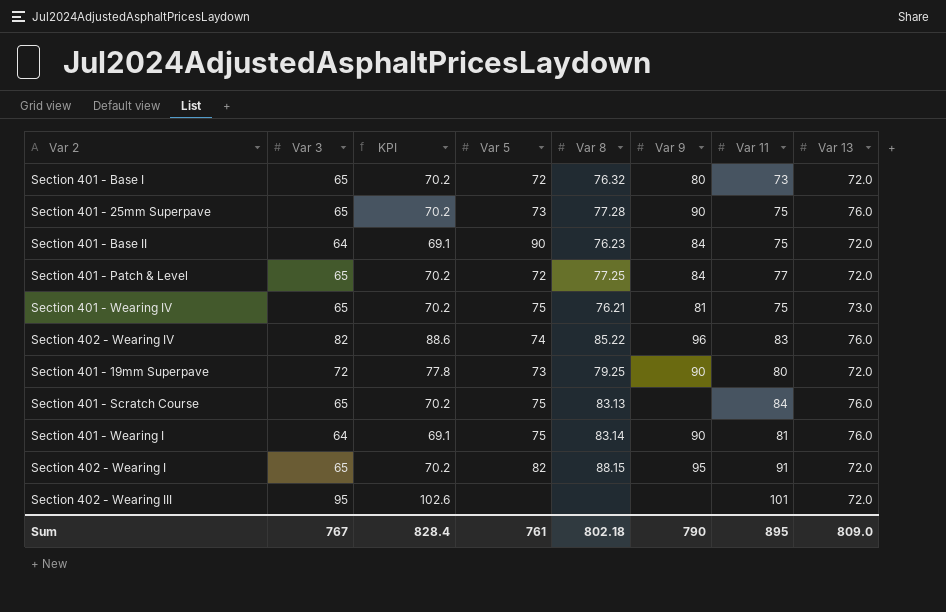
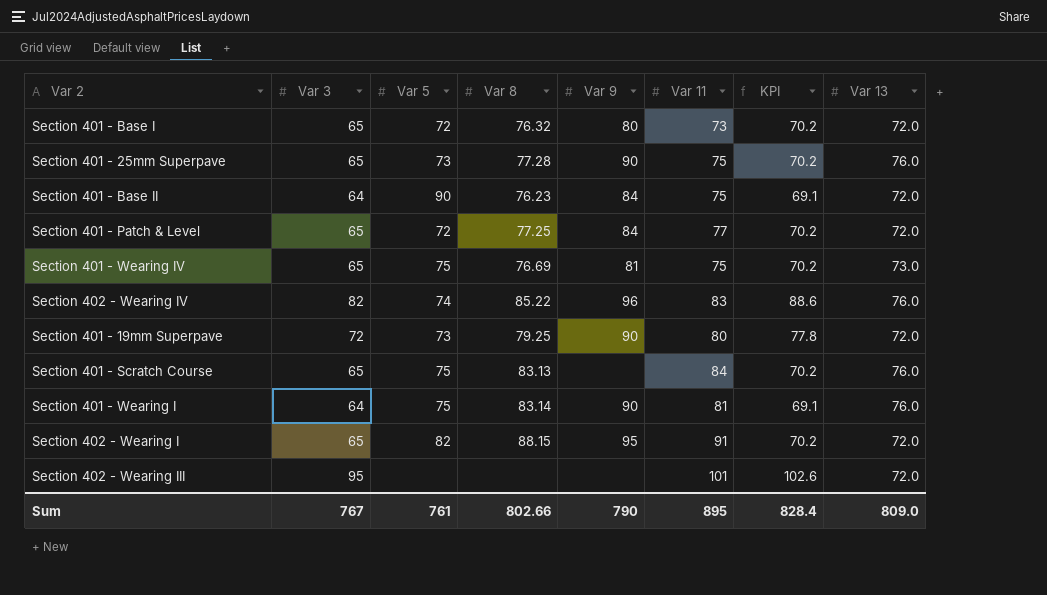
column KPI | position: 3 -> 7
Section 401 - Wearing IV | Var 8: 76.21 -> 76.69
Sum | Var 8: 802.18 -> 802.66

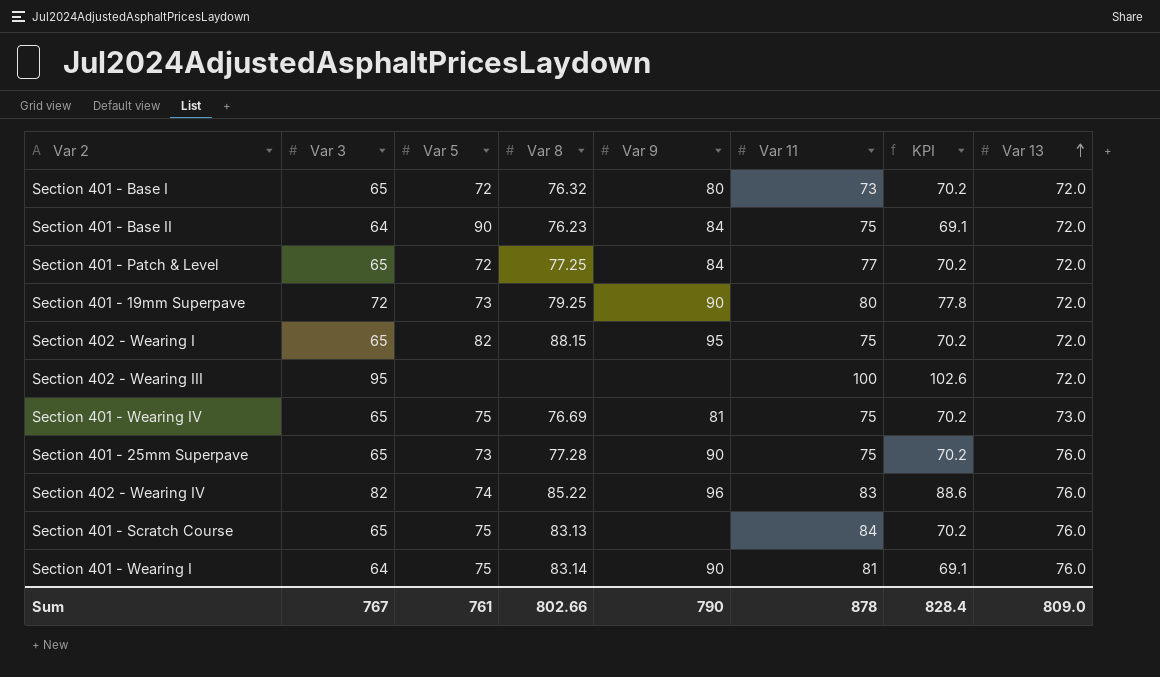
row order: none -> Var 13 ascending
Section 402 - Wearing I | Var 11: 91 -> 75
Section 402 - Wearing III | Var 11: 101 -> 100
Sum | Var 11: 895 -> 878

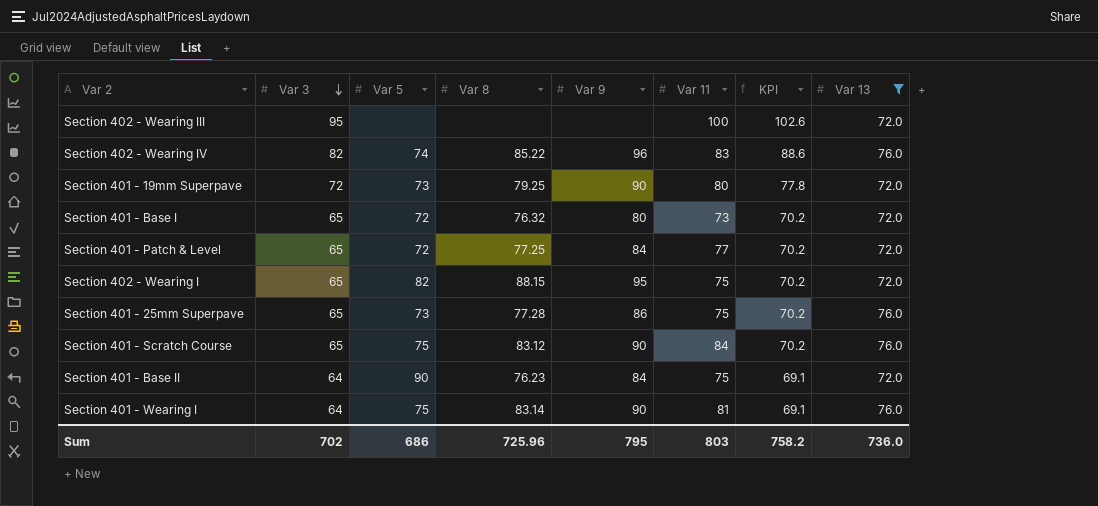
filter: none -> Var 13 != 73.0
row order: Var 13 ascending -> Var 3 descending
Section 401 - 25mm Superpave | Var 9: 90 -> 86
Section 401 - Scratch Course | Var 8: 83.13 -> 83.12
Section 401 - Scratch Course | Var 9: none -> 90
Sum | Var 3: 767 -> 702
Sum | Var 5: 761 -> 686
Sum | Var 8: 802.66 -> 725.96
Sum | Var 9: 790 -> 795
Sum | Var 11: 878 -> 803
Sum | KPI: 828.4 -> 758.2
Sum | Var 13: 809.0 -> 736.0

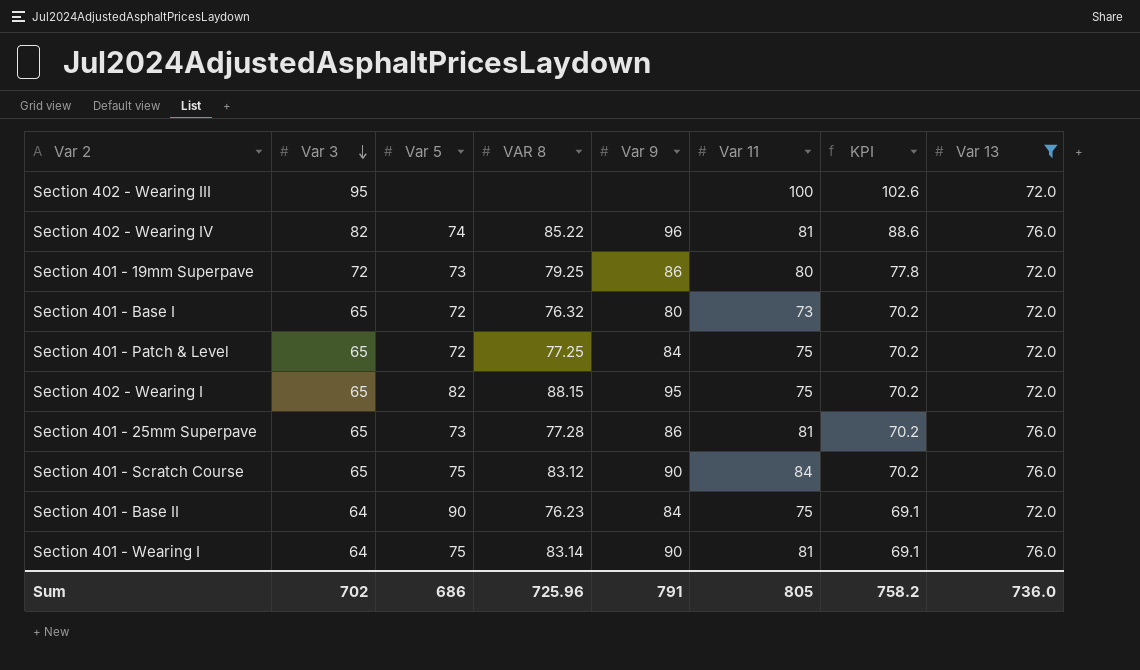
column name: Var 8 -> VAR 8
Section 402 - Wearing IV | Var 11: 83 -> 81
Section 401 - 19mm Superpave | Var 9: 90 -> 86
Section 401 - Patch & Level | Var 11: 77 -> 75
Section 401 - 25mm Superpave | Var 11: 75 -> 81
Sum | Var 9: 795 -> 791
Sum | Var 11: 803 -> 805

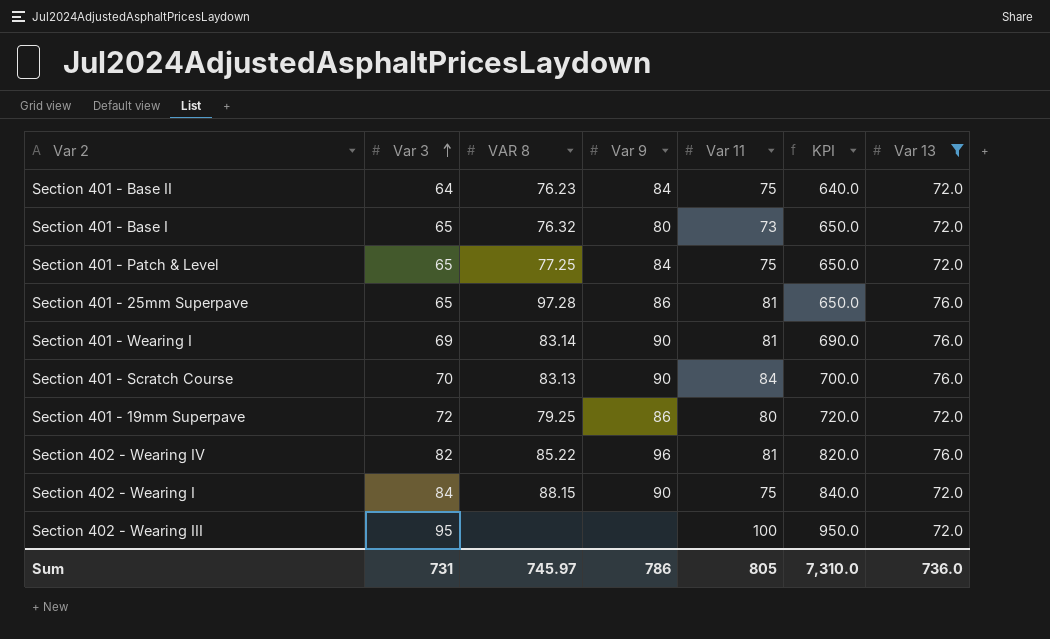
row order: Var 3 descending -> Var 3 ascending
column Var 5 | position: 3 -> none
column KPI | formula: [Var 3] * 1.08 -> [Var 3] * 10
Section 401 - 25mm Superpave | VAR 8: 77.28 -> 97.28
Section 401 - Wearing I | Var 3: 64 -> 69
Section 401 - Scratch Course | Var 3: 65 -> 70
Section 401 - Scratch Course | VAR 8: 83.12 -> 83.13
Section 402 - Wearing I | Var 3: 65 -> 84
Section 402 - Wearing I | Var 9: 95 -> 90
Sum | Var 3: 702 -> 731
Sum | VAR 8: 725.96 -> 745.97
Sum | Var 9: 791 -> 786
Sum | KPI: 758.2 -> 7,310.0

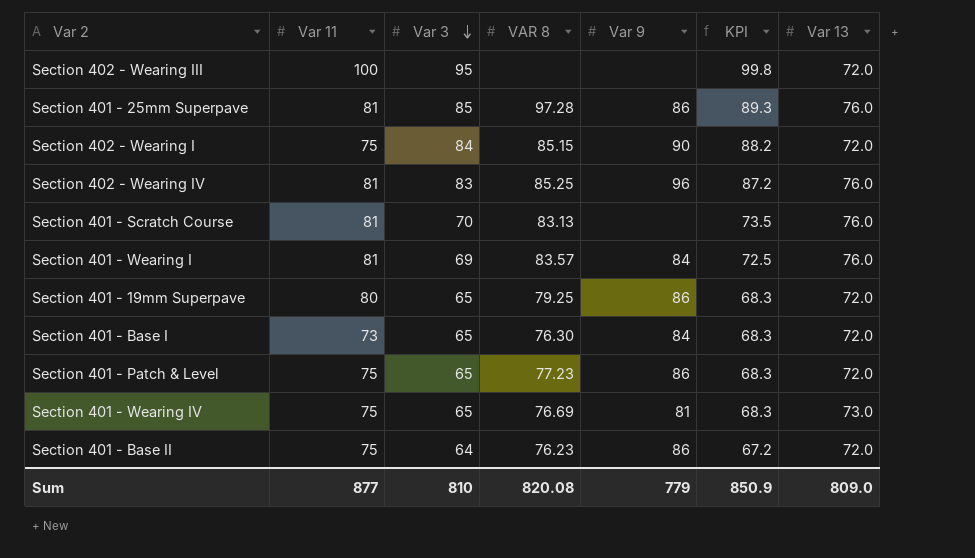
filter: Var 13 != 73.0 -> none
row order: Var 3 ascending -> Var 3 descending
column Var 11 | position: 5 -> 2
column KPI | formula: [Var 3] * 10 -> [Var 3] * 1.05
Section 401 - 25mm Superpave | Var 3: 65 -> 85
Section 402 - Wearing I | VAR 8: 88.15 -> 85.15
Section 402 - Wearing IV | Var 3: 82 -> 83
Section 402 - Wearing IV | VAR 8: 85.22 -> 85.25
Section 401 - Scratch Course | Var 11: 84 -> 81
Section 401 - Scratch Course | Var 9: 90 -> none
Section 401 - Wearing I | VAR 8: 83.14 -> 83.57
Section 401 - Wearing I | Var 9: 90 -> 84
Section 401 - 19mm Superpave | Var 3: 72 -> 65
Section 401 - Base I | VAR 8: 76.32 -> 76.30
Section 401 - Base I | Var 9: 80 -> 84
Section 401 - Patch & Level | VAR 8: 77.25 -> 77.23
Section 401 - Patch & Level | Var 9: 84 -> 86
Section 401 - Base II | Var 9: 84 -> 86
Sum | Var 11: 805 -> 877
Sum | Var 3: 731 -> 810
Sum | VAR 8: 745.97 -> 820.08
Sum | Var 9: 786 -> 779
Sum | KPI: 7,310.0 -> 850.9
Sum | Var 13: 736.0 -> 809.0

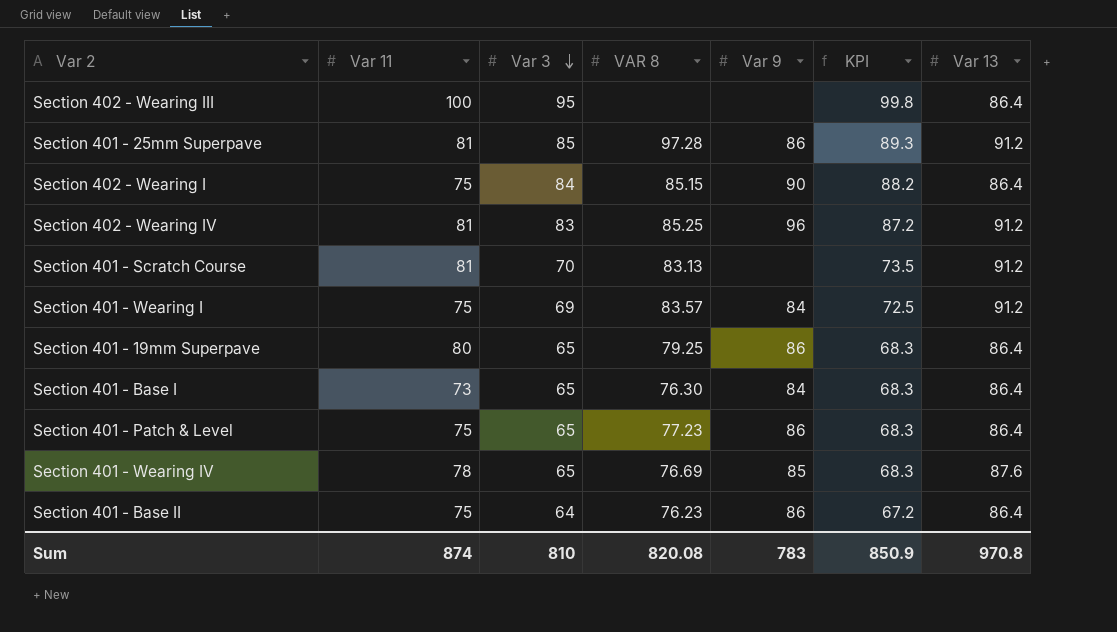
Section 402 - Wearing III | Var 13: 72.0 -> 86.4
Section 401 - 25mm Superpave | Var 13: 76.0 -> 91.2
Section 402 - Wearing I | Var 13: 72.0 -> 86.4
Section 402 - Wearing IV | Var 13: 76.0 -> 91.2
Section 401 - Scratch Course | Var 13: 76.0 -> 91.2
Section 401 - Wearing I | Var 11: 81 -> 75
Section 401 - Wearing I | Var 13: 76.0 -> 91.2
Section 401 - 19mm Superpave | Var 13: 72.0 -> 86.4
Section 401 - Base I | Var 13: 72.0 -> 86.4
Section 401 - Patch & Level | Var 13: 72.0 -> 86.4
Section 401 - Wearing IV | Var 11: 75 -> 78
Section 401 - Wearing IV | Var 9: 81 -> 85
Section 401 - Wearing IV | Var 13: 73.0 -> 87.6
Section 401 - Base II | Var 13: 72.0 -> 86.4
Sum | Var 11: 877 -> 874
Sum | Var 9: 779 -> 783
Sum | Var 13: 809.0 -> 970.8

